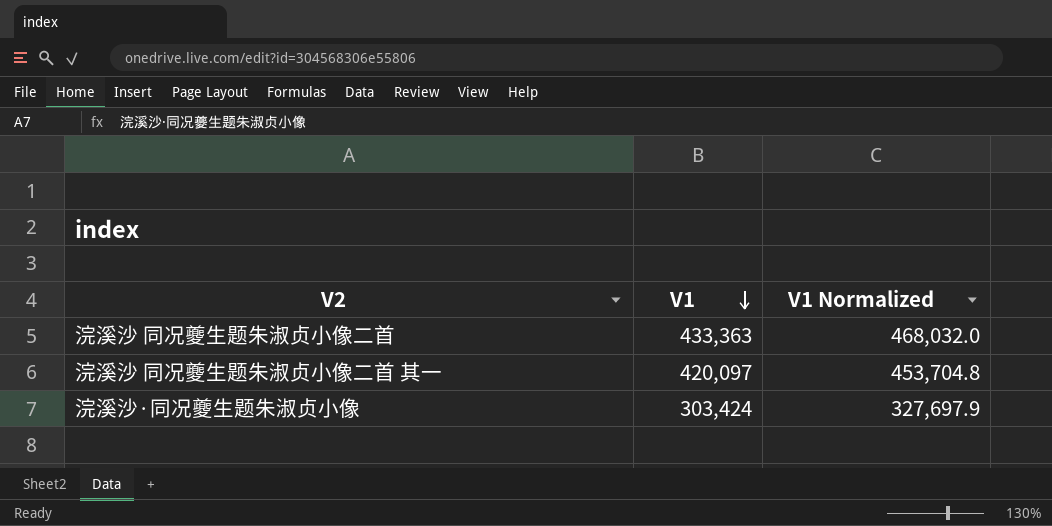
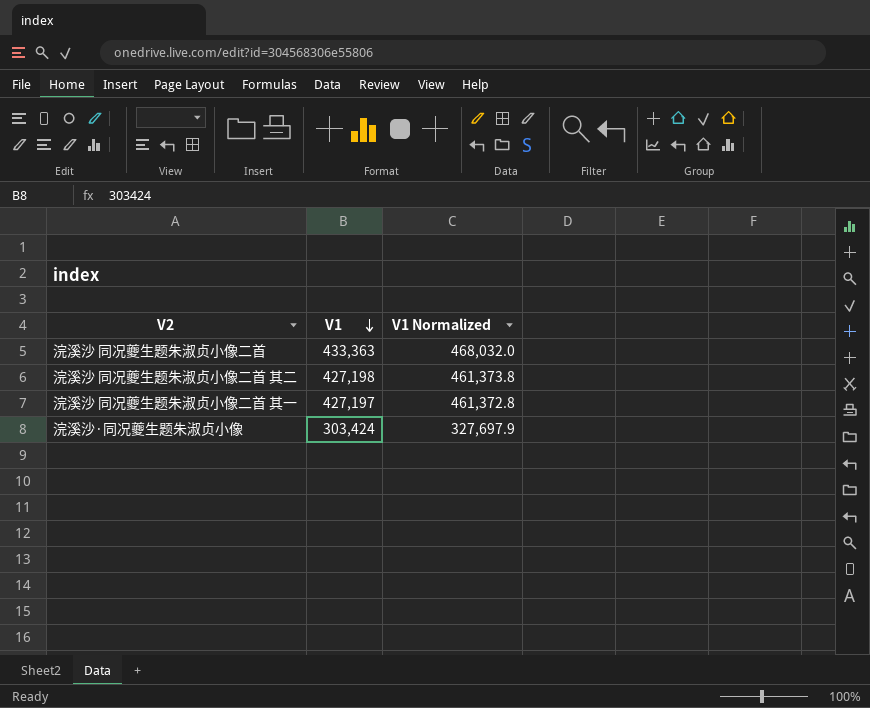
row 浣溪沙 同况夔生题朱淑贞小像二首 其二: none -> 427,198 | 461,373.8
浣溪沙 同况夔生题朱淑贞小像二首 其一 | V1: 420,097 -> 427,197
浣溪沙 同况夔生题朱淑贞小像二首 其一 | V1 Normalized: 453,704.8 -> 461,372.8

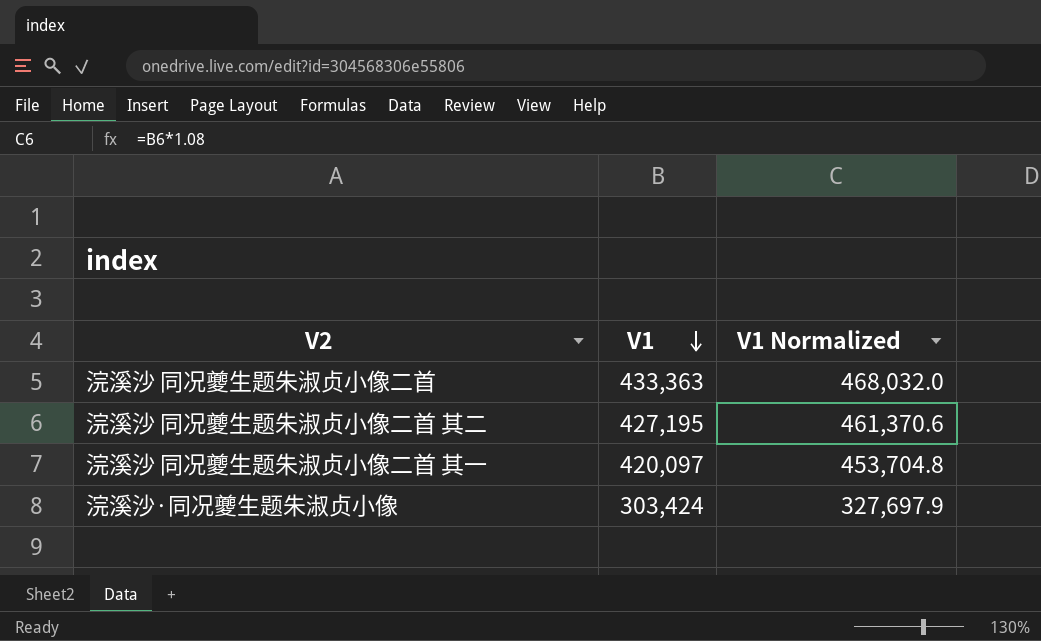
浣溪沙 同况夔生题朱淑贞小像二首 其二 | V1: 427,198 -> 427,195
浣溪沙 同况夔生题朱淑贞小像二首 其二 | V1 Normalized: 461,373.8 -> 461,370.6
浣溪沙 同况夔生题朱淑贞小像二首 其一 | V1: 427,197 -> 420,097
浣溪沙 同况夔生题朱淑贞小像二首 其一 | V1 Normalized: 461,372.8 -> 453,704.8

